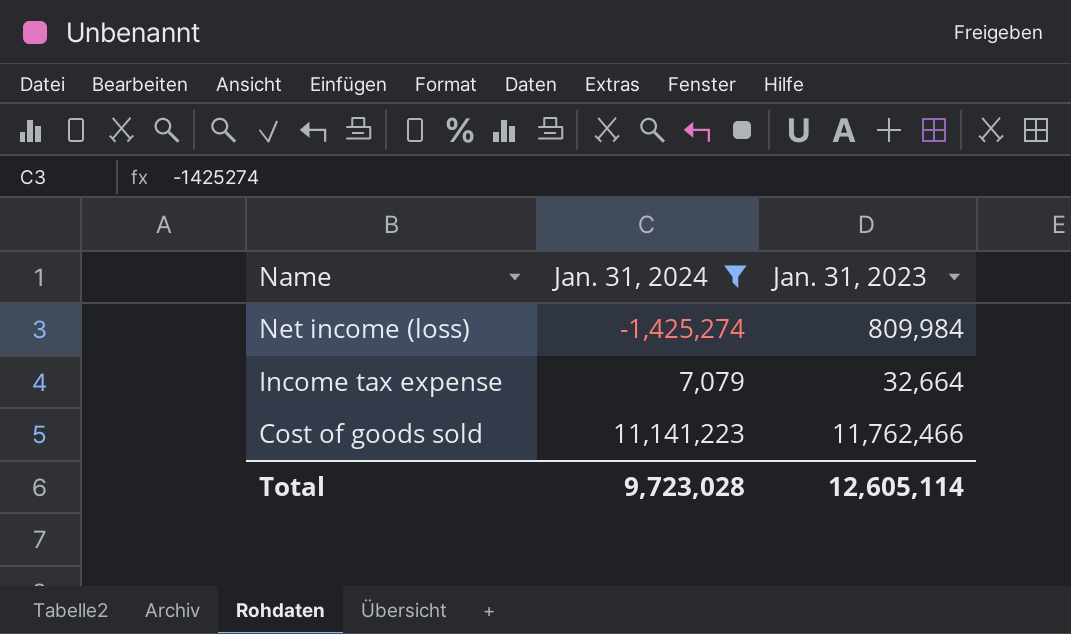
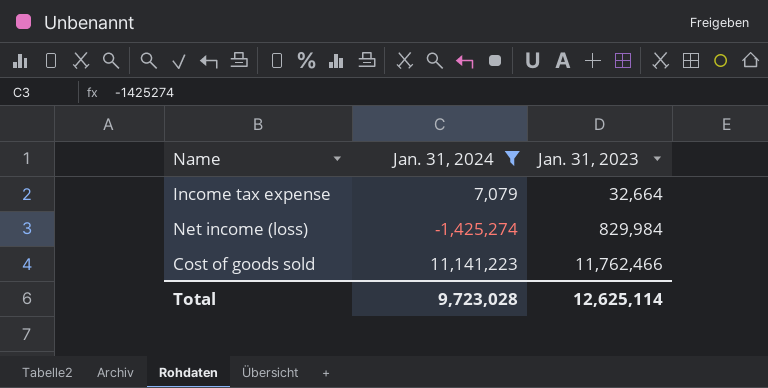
row order: Name descending -> Jan. 31, 2023 ascending
Net income (loss) | Jan. 31, 2023: 809,984 -> 829,984
Total | Jan. 31, 2023: 12,605,114 -> 12,625,114

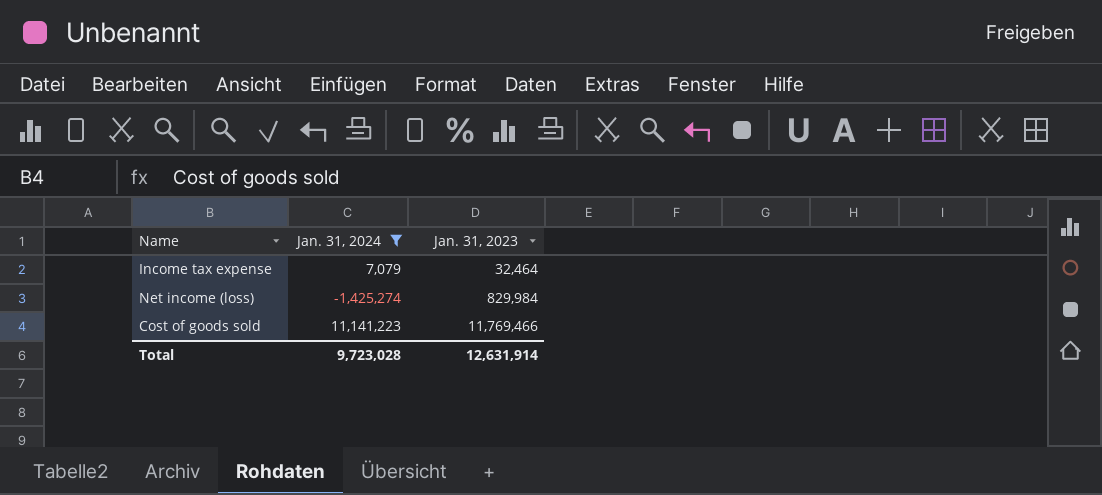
Income tax expense | Jan. 31, 2023: 32,664 -> 32,464
Cost of goods sold | Jan. 31, 2023: 11,762,466 -> 11,769,466
Total | Jan. 31, 2023: 12,625,114 -> 12,631,914

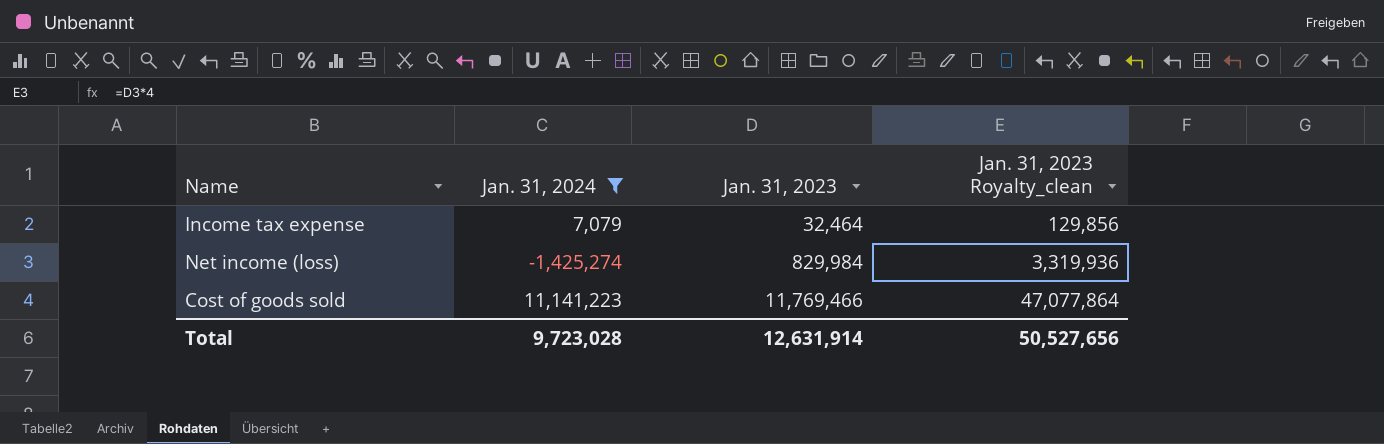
column Jan. 31, 2023 Royalty_clean | formula: none -> [Jan. 31, 2023] * 4

